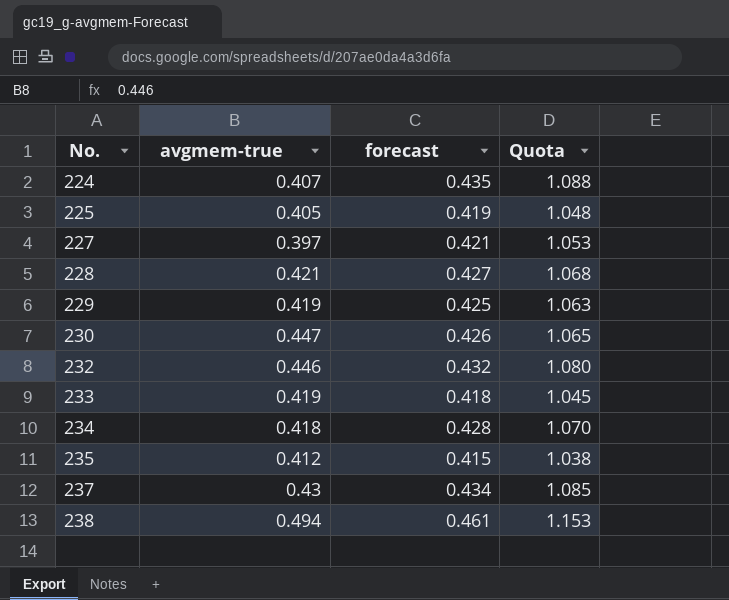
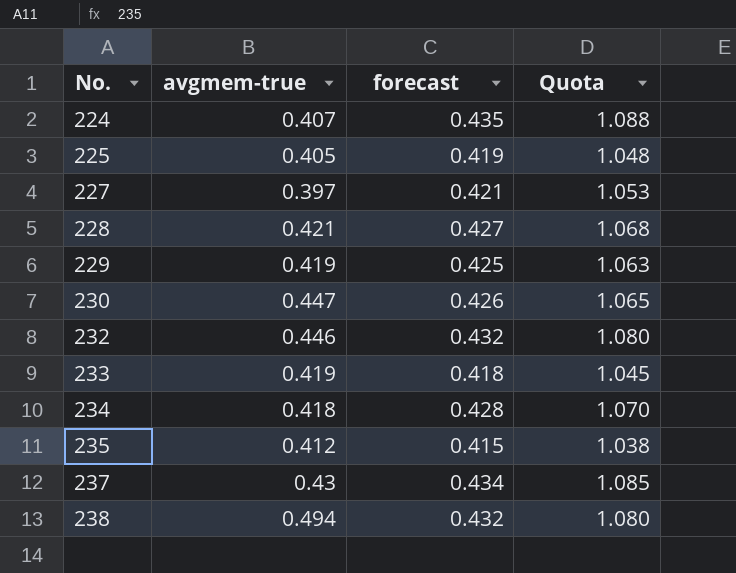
238 | forecast: 0.461 -> 0.432
238 | Quota: 1.153 -> 1.080

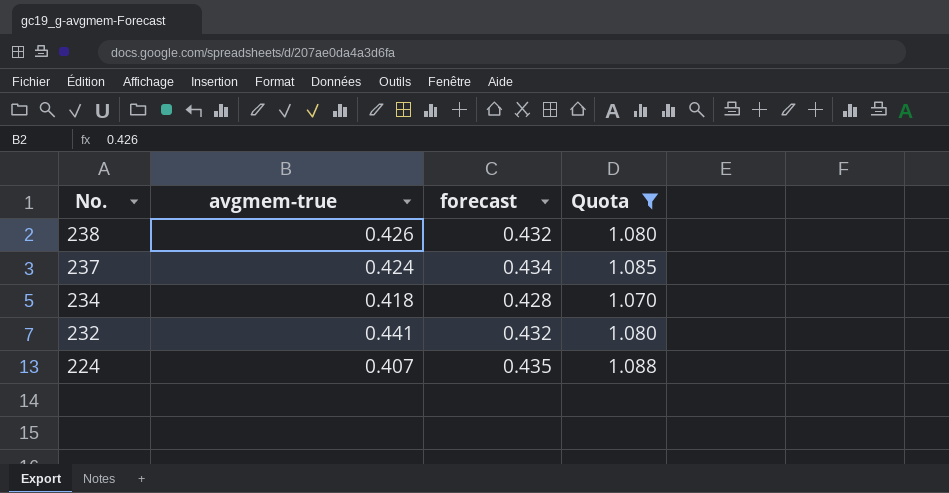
filter: none -> Quota >= 1.070
row order: No. ascending -> No. descending
238 | avgmem-true: 0.494 -> 0.426
237 | avgmem-true: 0.43 -> 0.424
232 | avgmem-true: 0.446 -> 0.441

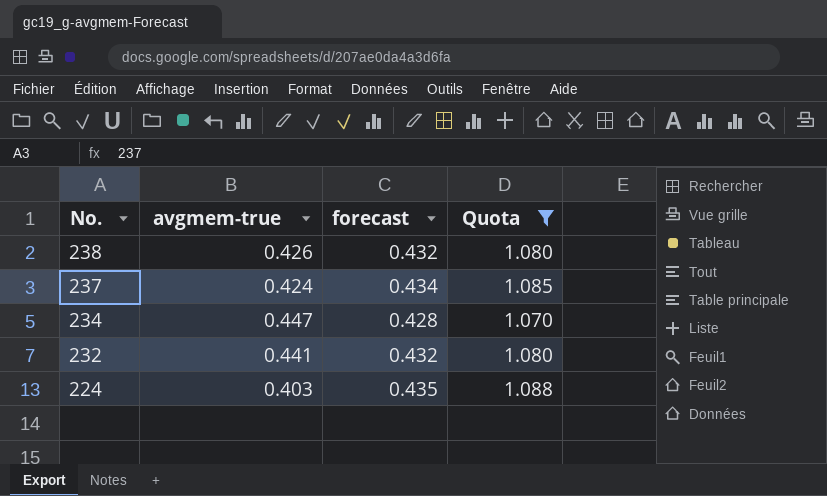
234 | avgmem-true: 0.418 -> 0.447
224 | avgmem-true: 0.407 -> 0.403

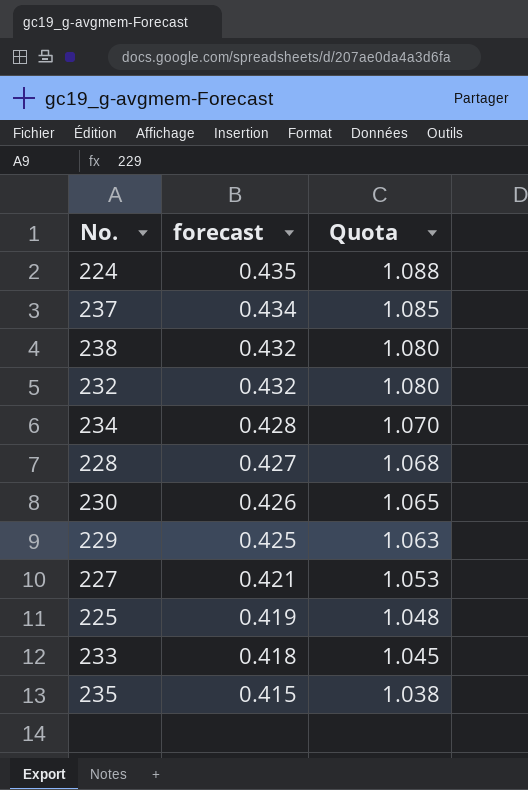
filter: Quota >= 1.070 -> none
row order: No. descending -> forecast descending
column avgmem-true | position: 2 -> none

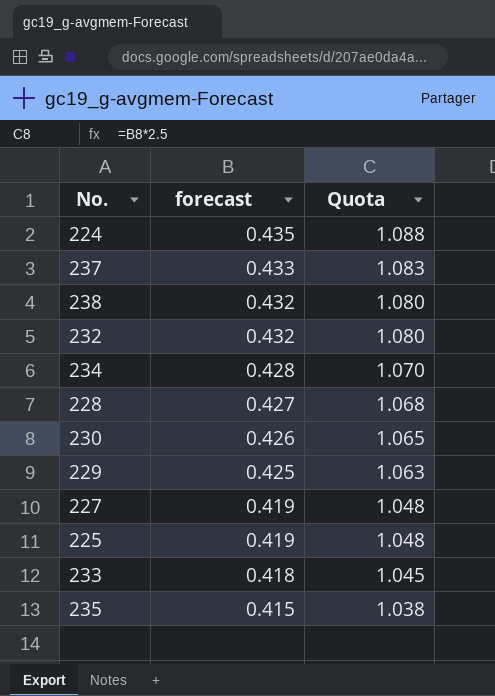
237 | forecast: 0.434 -> 0.433
237 | Quota: 1.085 -> 1.083
227 | forecast: 0.421 -> 0.419
227 | Quota: 1.053 -> 1.048

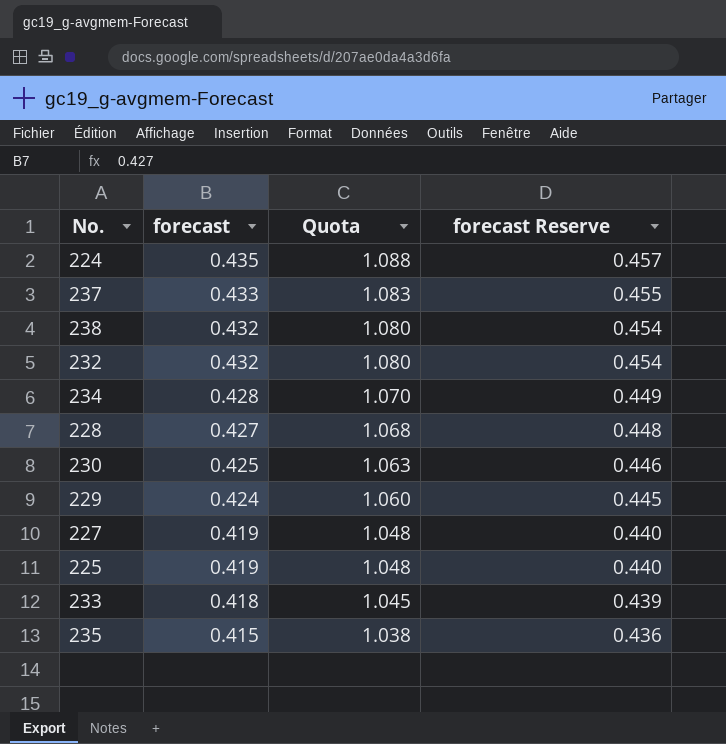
column forecast Reserve | formula: none -> [forecast] * 1.05
230 | forecast: 0.426 -> 0.425
230 | Quota: 1.065 -> 1.063
229 | forecast: 0.425 -> 0.424
229 | Quota: 1.063 -> 1.060

